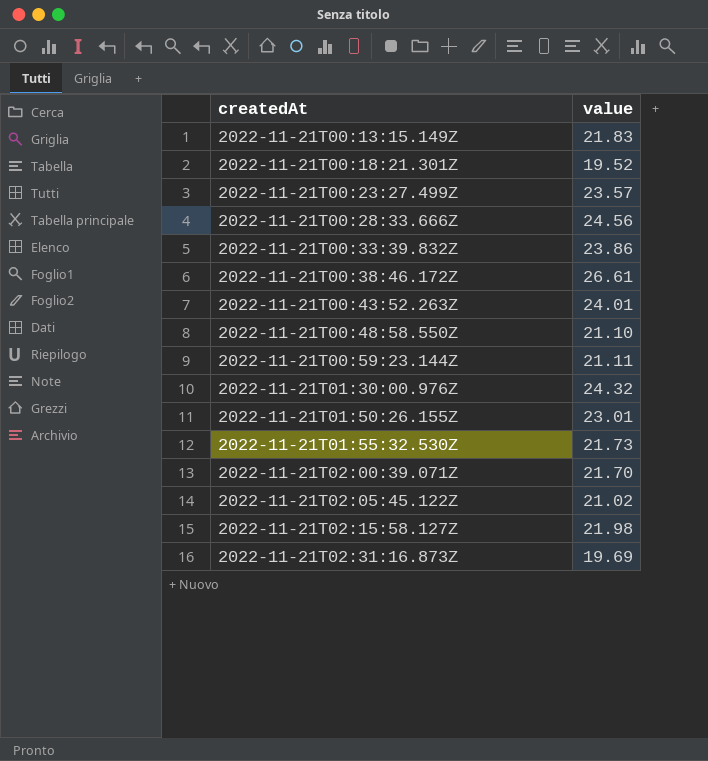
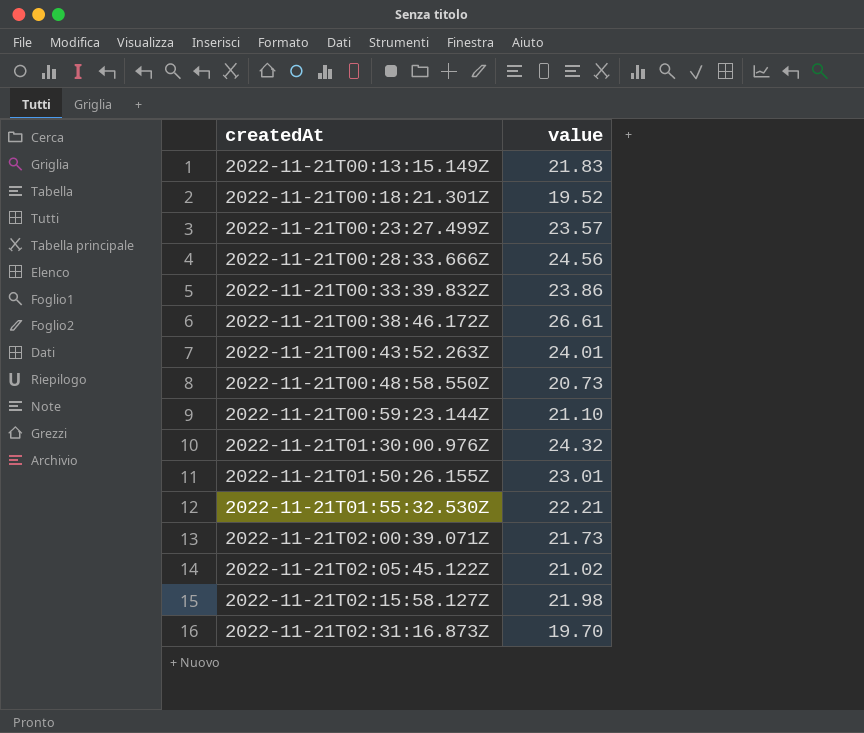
2022-11-21T00:48:58.550Z | value: 21.10 -> 20.73
2022-11-21T00:59:23.144Z | value: 21.11 -> 21.10
2022-11-21T01:55:32.530Z | value: 21.73 -> 22.21
2022-11-21T02:00:39.071Z | value: 21.70 -> 21.73
2022-11-21T02:31:16.873Z | value: 19.69 -> 19.70

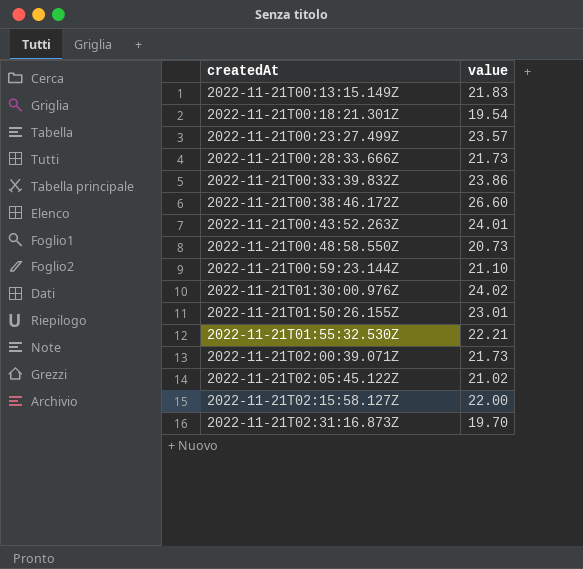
2022-11-21T00:18:21.301Z | value: 19.52 -> 19.54
2022-11-21T00:28:33.666Z | value: 24.56 -> 21.73
2022-11-21T00:38:46.172Z | value: 26.61 -> 26.60
2022-11-21T01:30:00.976Z | value: 24.32 -> 24.02
2022-11-21T02:15:58.127Z | value: 21.98 -> 22.00

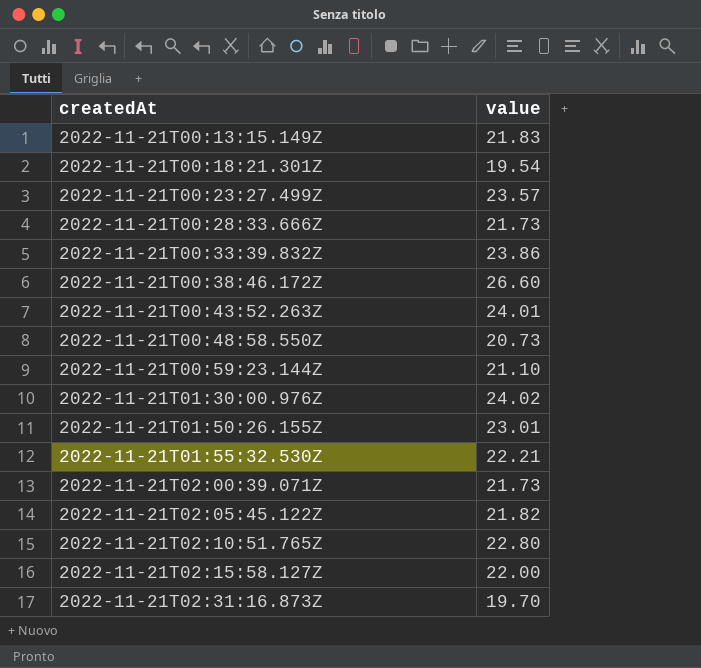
2022-11-21T02:05:45.122Z | value: 21.02 -> 21.82
row 2022-11-21T02:10:51.765Z: none -> 22.80

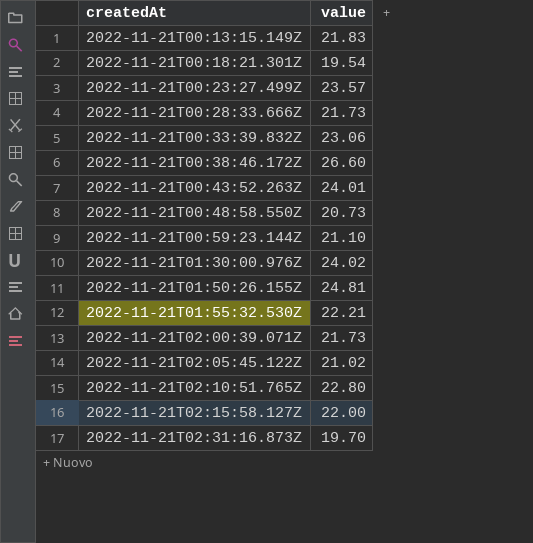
2022-11-21T00:33:39.832Z | value: 23.86 -> 23.06
2022-11-21T01:50:26.155Z | value: 23.01 -> 24.81
2022-11-21T02:05:45.122Z | value: 21.82 -> 21.02

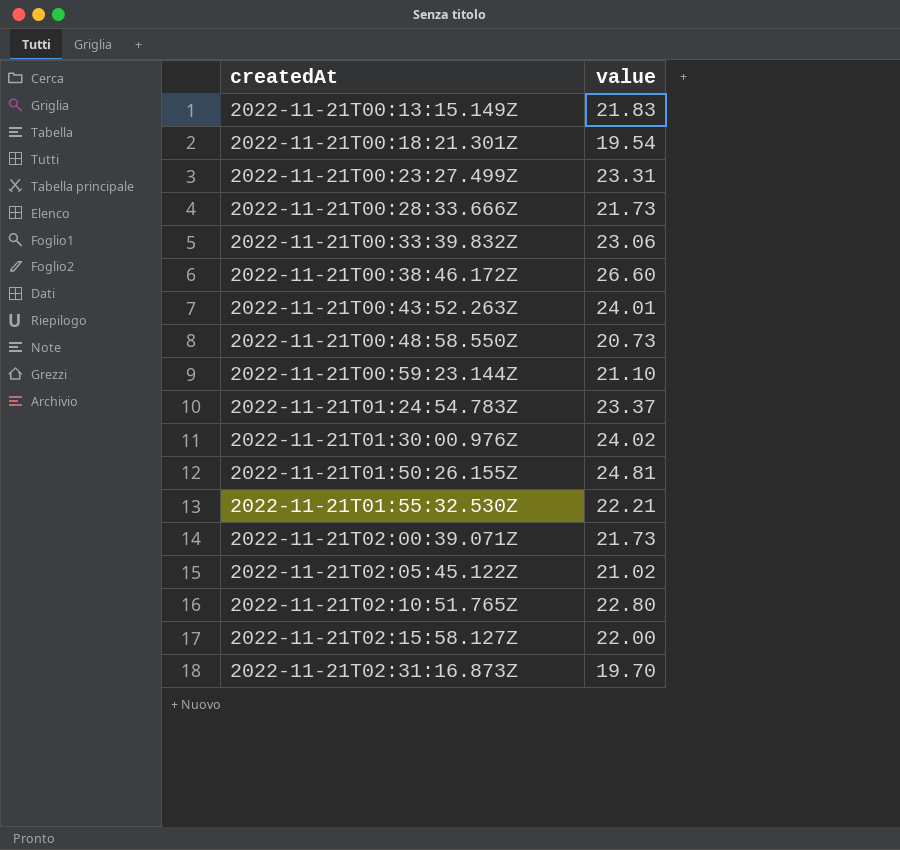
2022-11-21T00:23:27.499Z | value: 23.57 -> 23.31
row 2022-11-21T01:24:54.783Z: none -> 23.37

